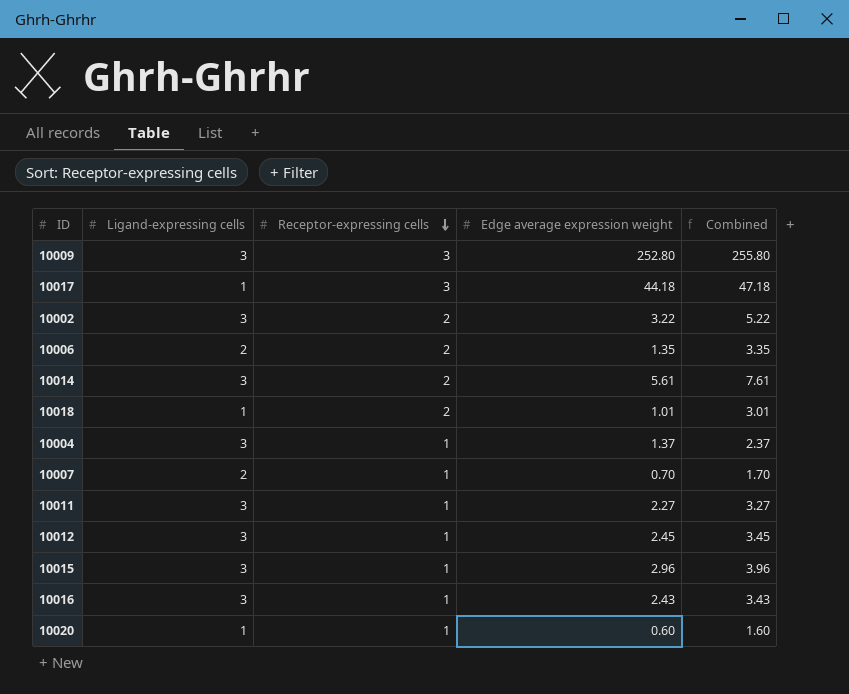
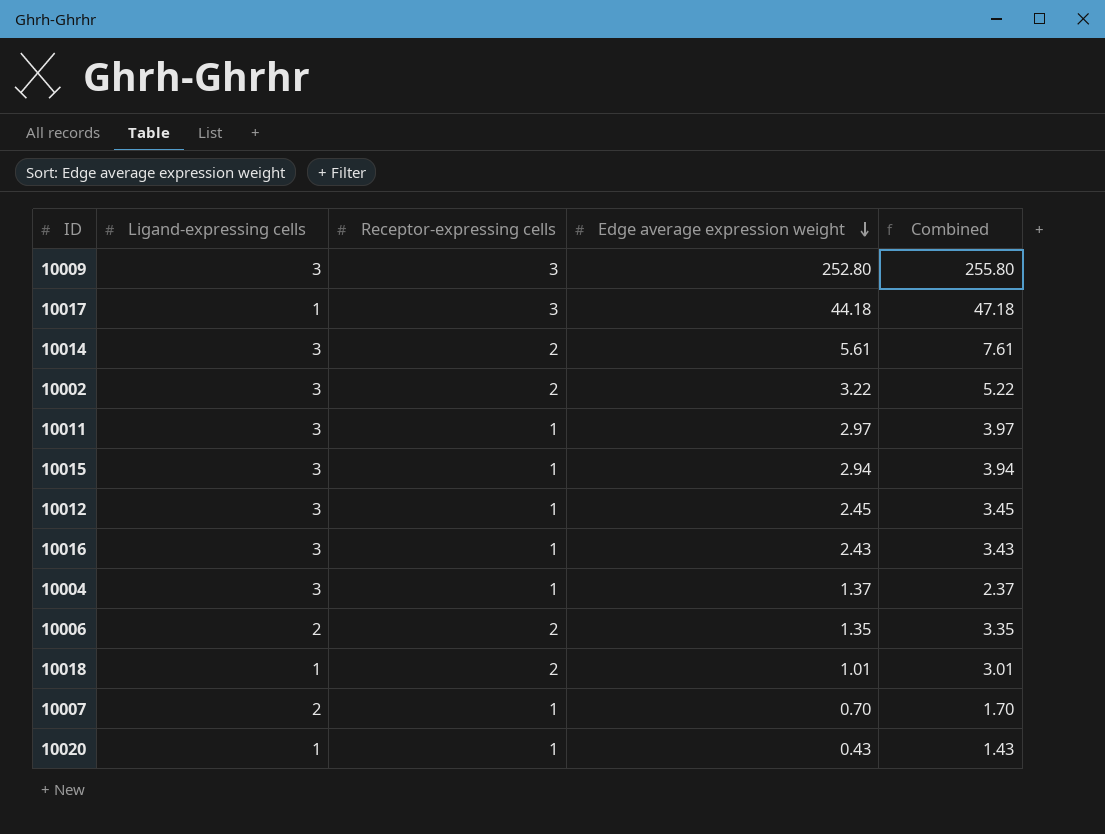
row order: Receptor-expressing cells descending -> Edge average expression weight descending
10011 | Edge average expression weight: 2.27 -> 2.97
10011 | Combined: 3.27 -> 3.97
10015 | Edge average expression weight: 2.96 -> 2.94
10015 | Combined: 3.96 -> 3.94
10020 | Edge average expression weight: 0.60 -> 0.43
10020 | Combined: 1.60 -> 1.43

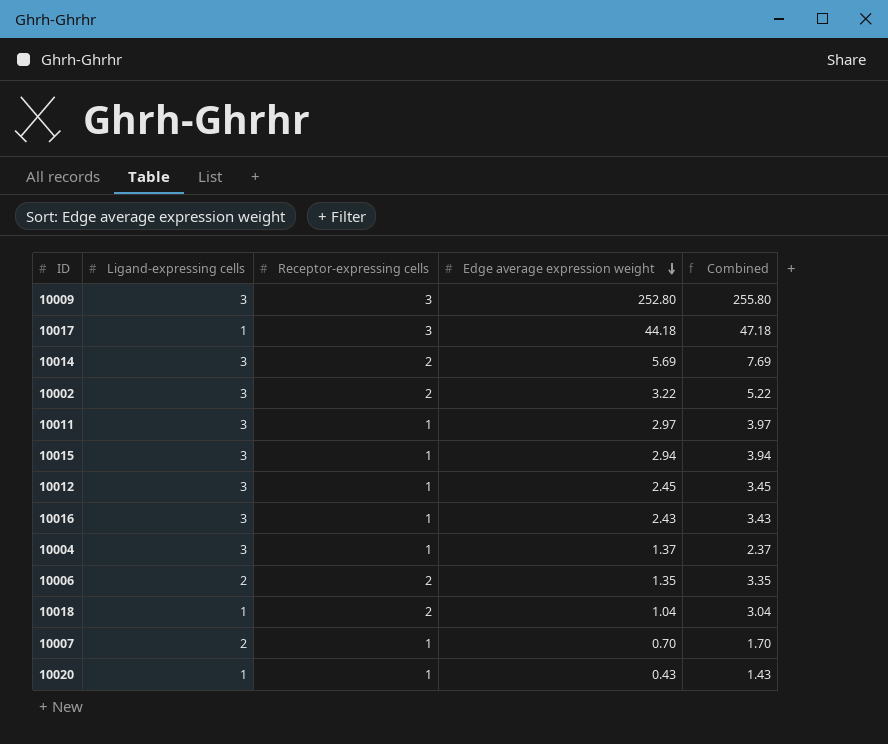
10014 | Edge average expression weight: 5.61 -> 5.69
10014 | Combined: 7.61 -> 7.69
10018 | Edge average expression weight: 1.01 -> 1.04
10018 | Combined: 3.01 -> 3.04

